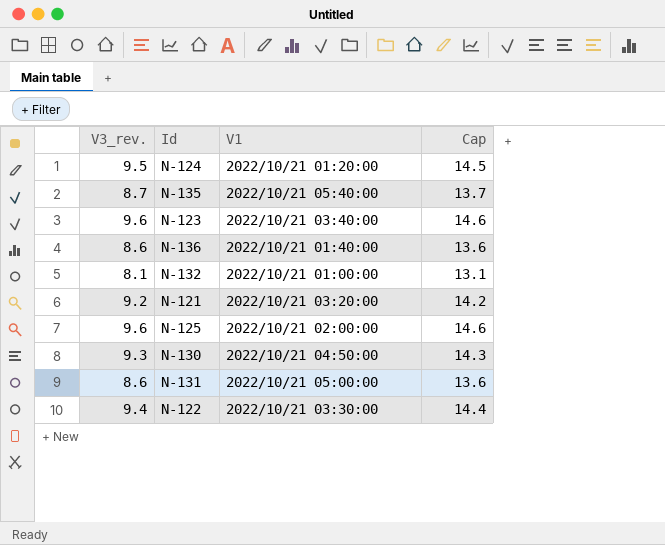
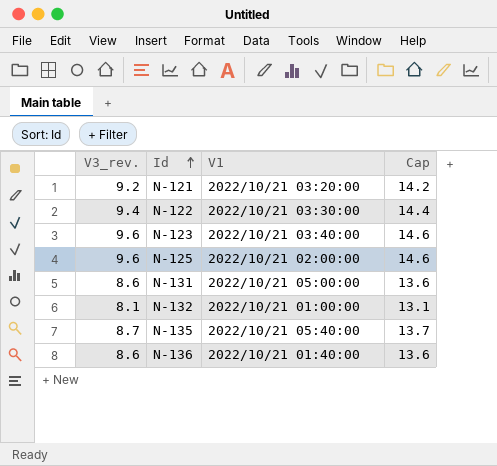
row order: none -> Id ascending
row N-124: 9.5 | 2022/10/21 01:20:00 | 14.5 -> none
row N-130: 9.3 | 2022/10/21 04:50:00 | 14.3 -> none

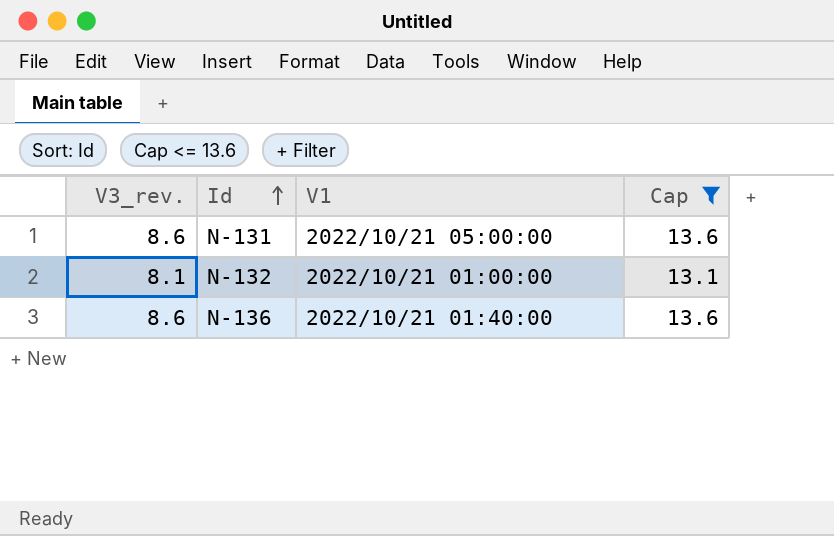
filter: none -> Cap <= 13.6

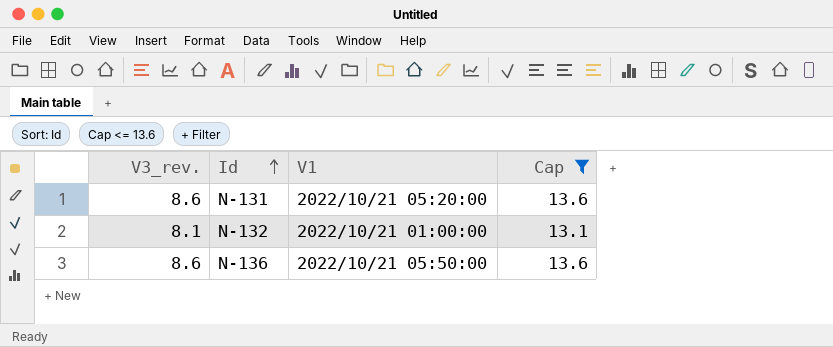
N-131 | V1: 2022/10/21 05:00:00 -> 2022/10/21 05:20:00
N-136 | V1: 2022/10/21 01:40:00 -> 2022/10/21 05:50:00

